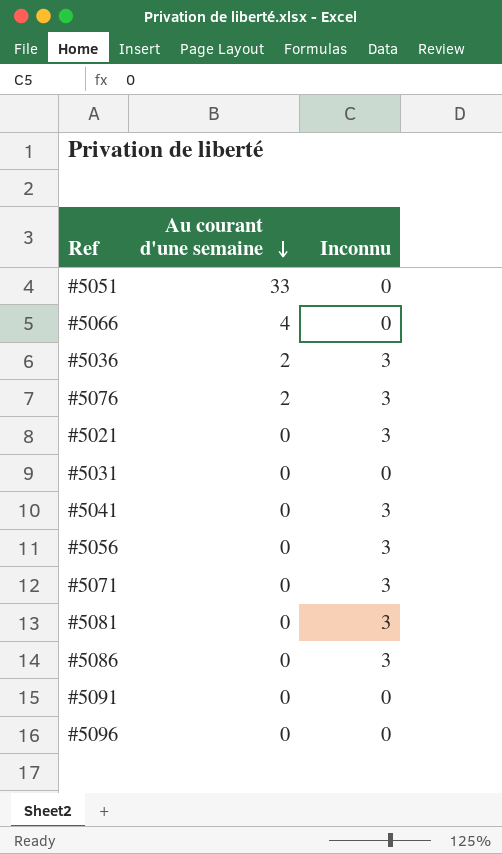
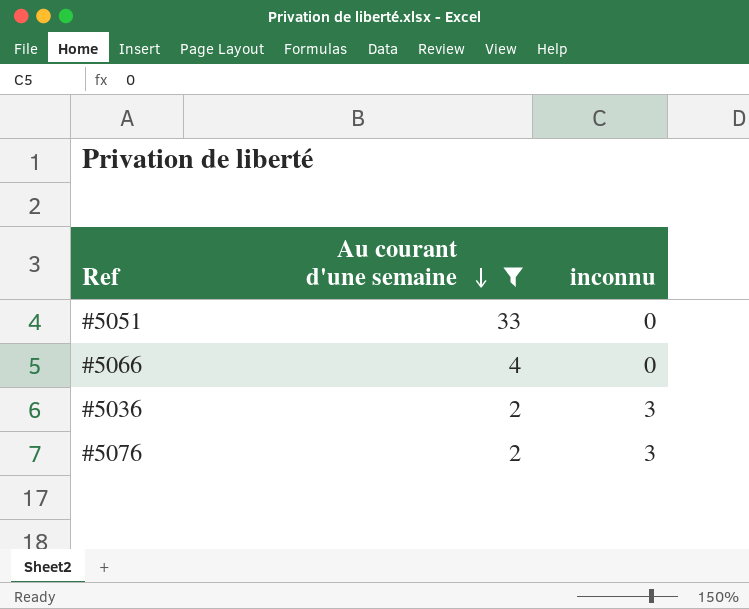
filter: none -> Au courant d'une semaine != 0
column name: Inconnu -> inconnu

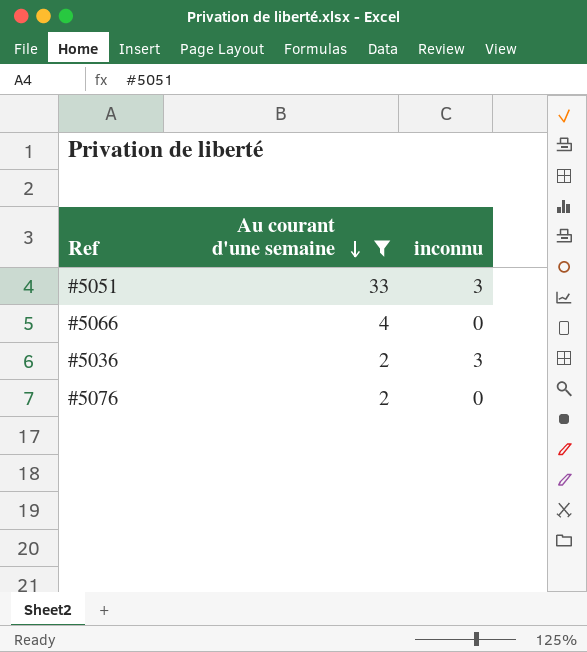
#5051 | inconnu: 0 -> 3
#5076 | inconnu: 3 -> 0

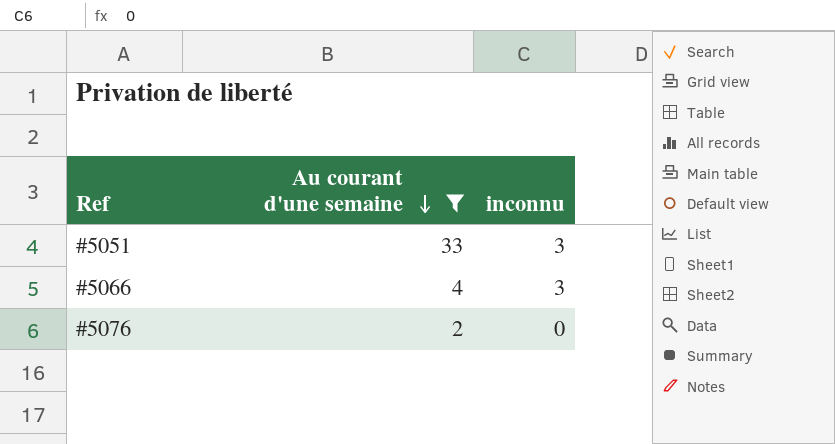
row #5036: 2 | 3 -> none
#5066 | inconnu: 0 -> 3

